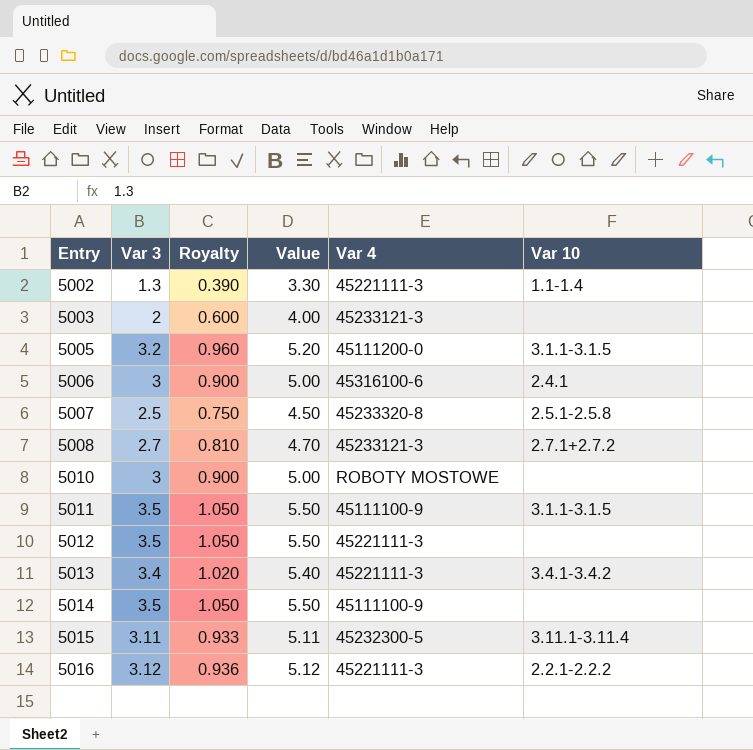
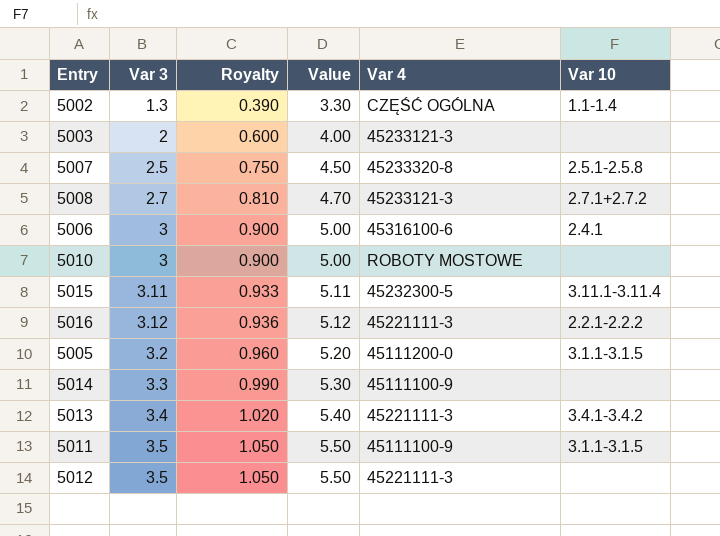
row order: Entry ascending -> Var 3 ascending
5002 | Var 4: 45221111-3 -> CZĘŚĆ OGÓLNA
5014 | Var 3: 3.5 -> 3.3
5014 | Royalty: 1.050 -> 0.990
5014 | Value: 5.50 -> 5.30

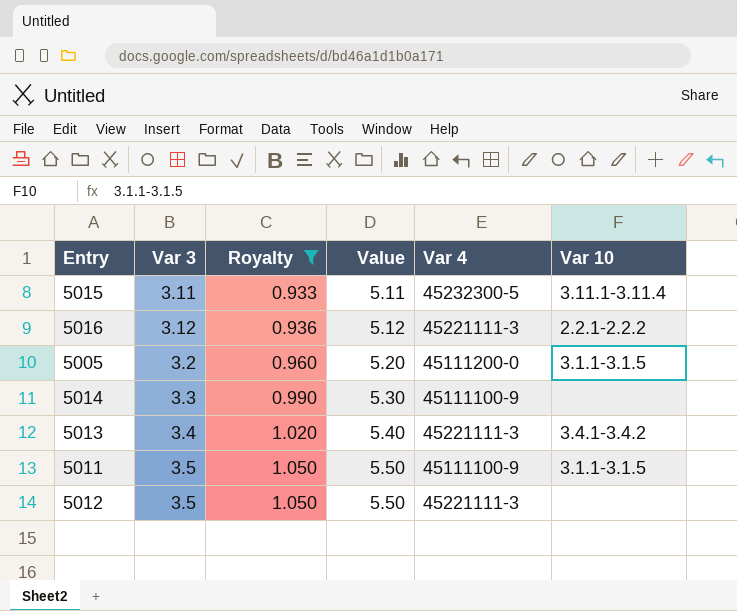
filter: none -> Royalty >= 0.933

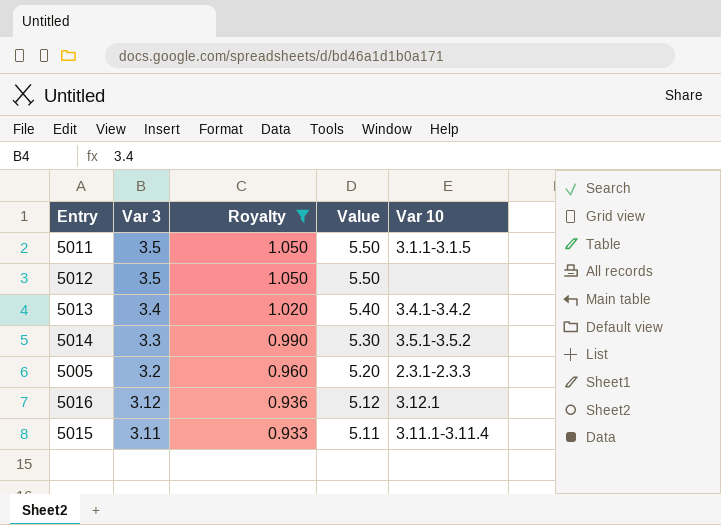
row order: Var 3 ascending -> Var 3 descending
column Var 4 | position: 5 -> none
5014 | Var 10: none -> 3.5.1-3.5.2
5005 | Var 10: 3.1.1-3.1.5 -> 2.3.1-2.3.3
5016 | Var 10: 2.2.1-2.2.2 -> 3.12.1

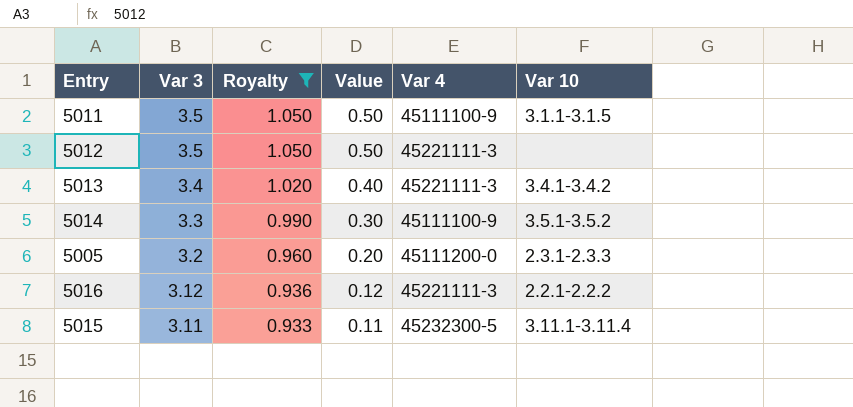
column Value | formula: [Var 3] + 2 -> [Var 3] - 3
column Var 4 | position: none -> 5
5016 | Var 10: 3.12.1 -> 2.2.1-2.2.2

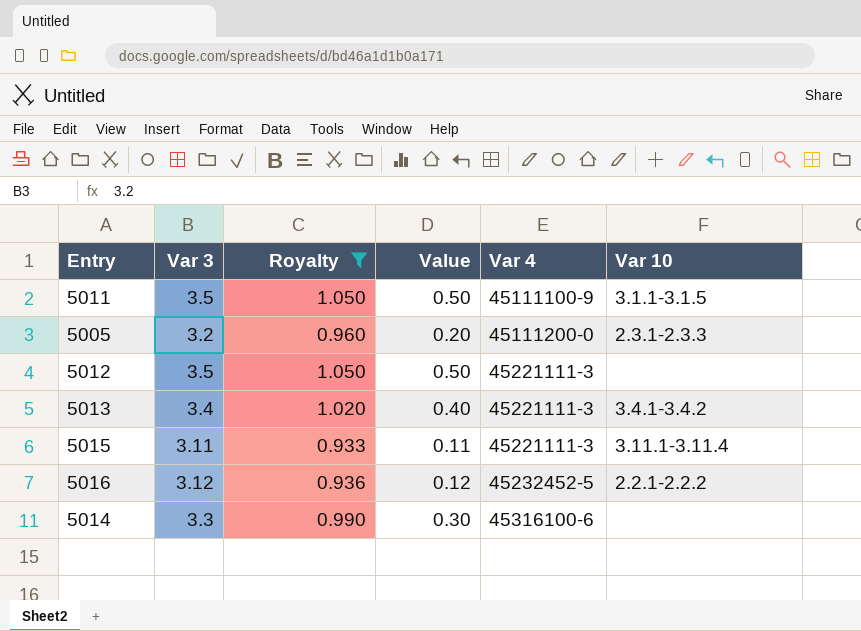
row order: Var 3 descending -> Var 4 ascending
5015 | Var 4: 45232300-5 -> 45221111-3
5016 | Var 4: 45221111-3 -> 45232452-5
5014 | Var 4: 45111100-9 -> 45316100-6
5014 | Var 10: 3.5.1-3.5.2 -> none

